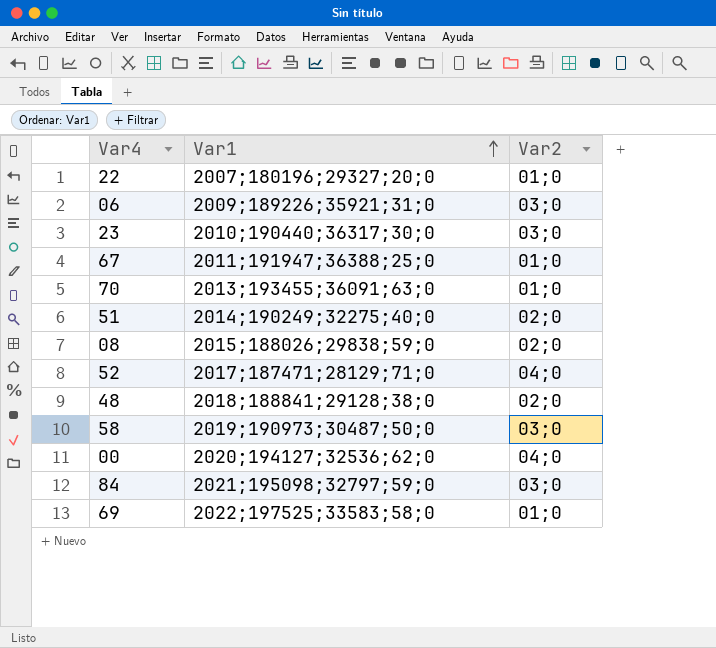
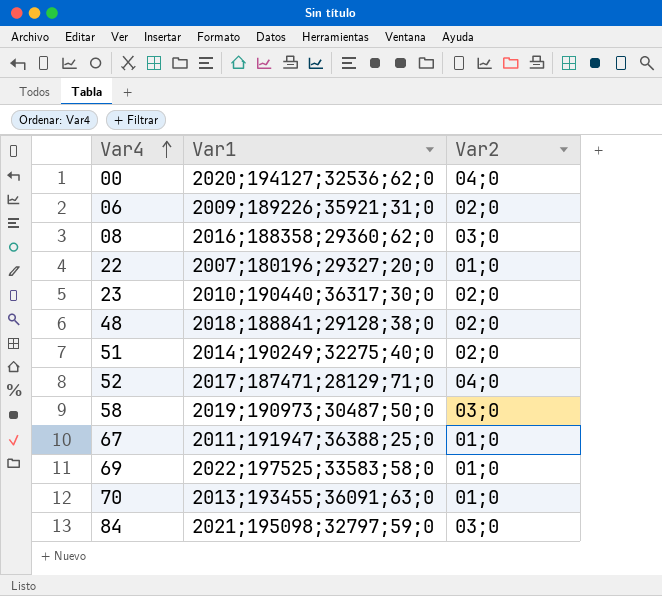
row order: Var1 ascending -> Var4 ascending
06 | Var2: 03;0 -> 02;0
08 | Var1: 2015;188026;29838;59;0 -> 2016;188358;29360;62;0
08 | Var2: 02;0 -> 03;0
23 | Var2: 03;0 -> 02;0

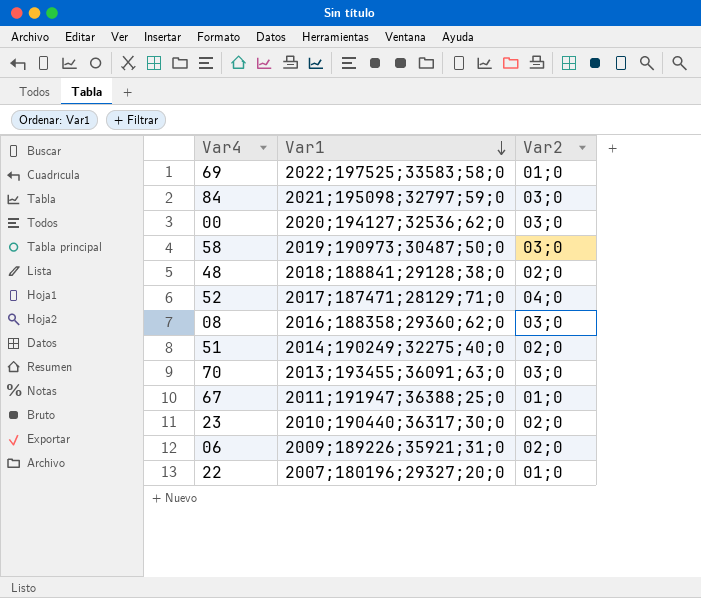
row order: Var4 ascending -> Var1 descending
00 | Var2: 04;0 -> 03;0
70 | Var2: 01;0 -> 03;0

